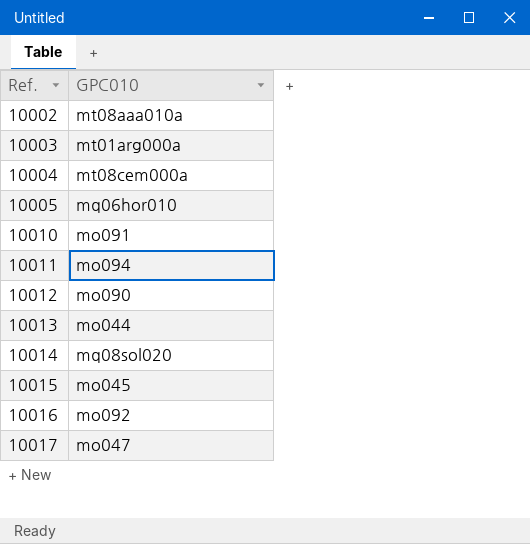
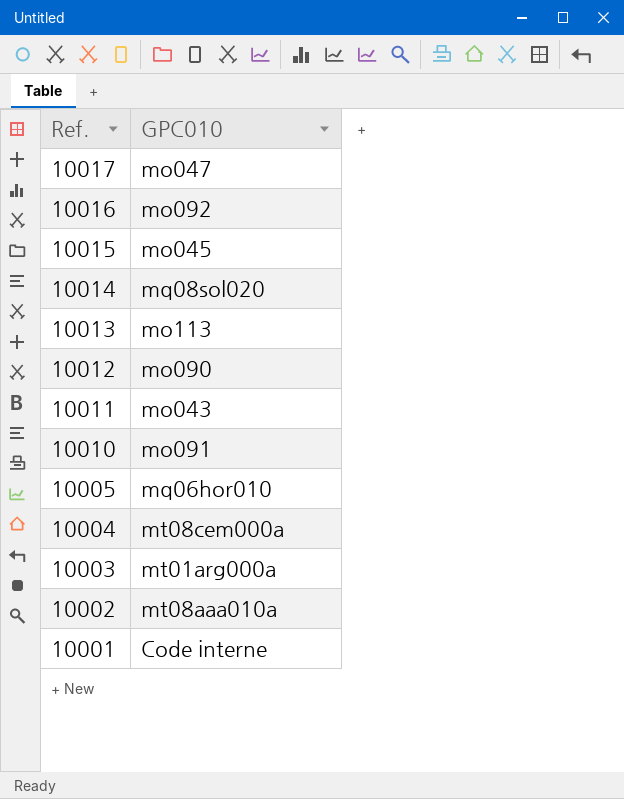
row order: Ref. ascending -> Ref. descending
10013 | GPC010: mo044 -> mo113
10011 | GPC010: mo094 -> mo043
row 10001: none -> Code interne

